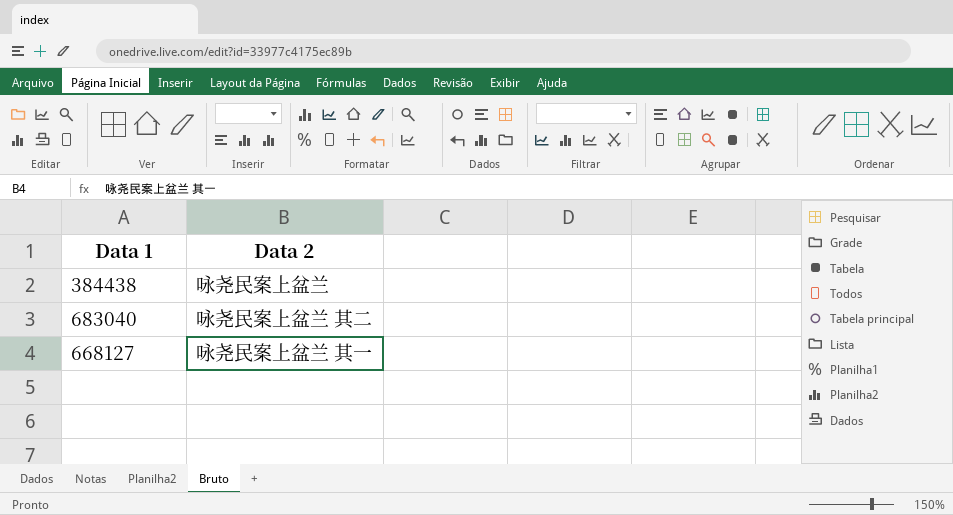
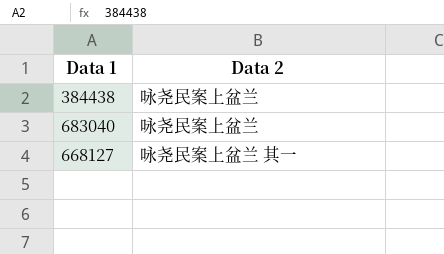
683040 | Data 2: 咏尧民案上盆兰 其二 -> 咏尧民案上盆兰

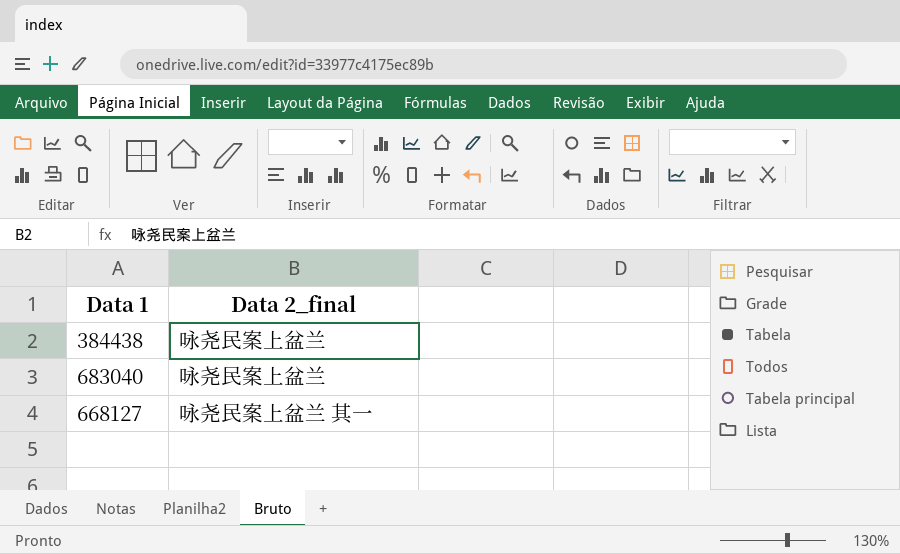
column name: Data 2 -> Data 2_final

